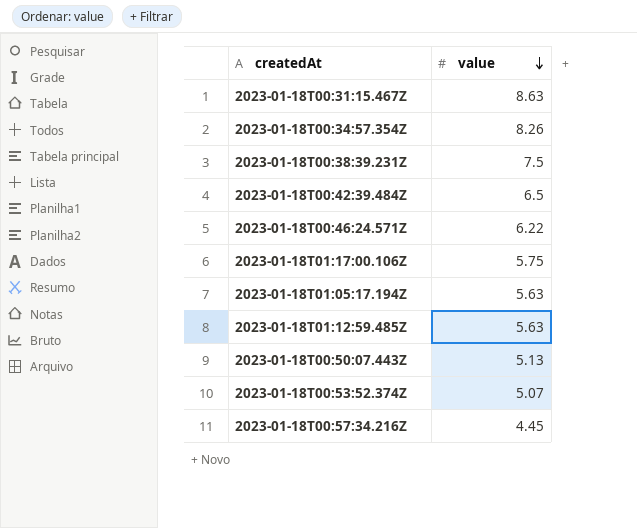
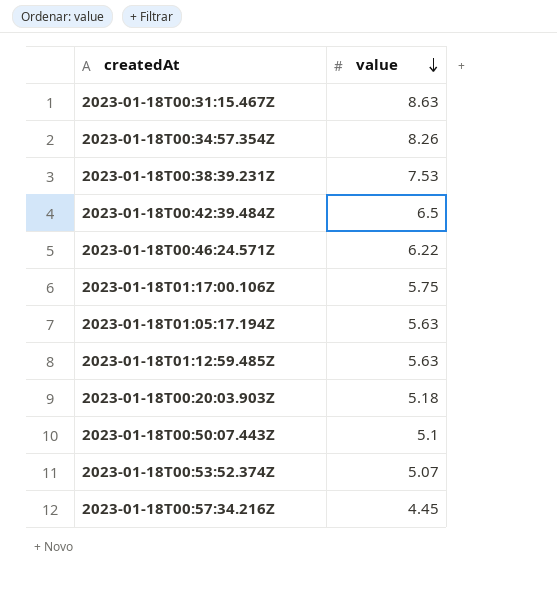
2023-01-18T00:38:39.231Z | value: 7.5 -> 7.53
row 2023-01-18T00:20:03.903Z: none -> 5.18
2023-01-18T00:50:07.443Z | value: 5.13 -> 5.1

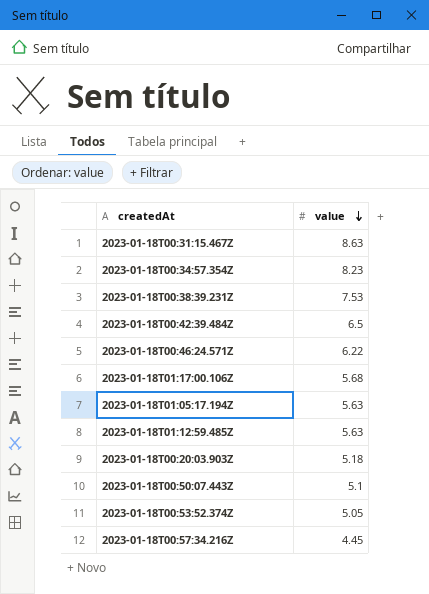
2023-01-18T00:34:57.354Z | value: 8.26 -> 8.23
2023-01-18T01:17:00.106Z | value: 5.75 -> 5.68
2023-01-18T00:53:52.374Z | value: 5.07 -> 5.05

